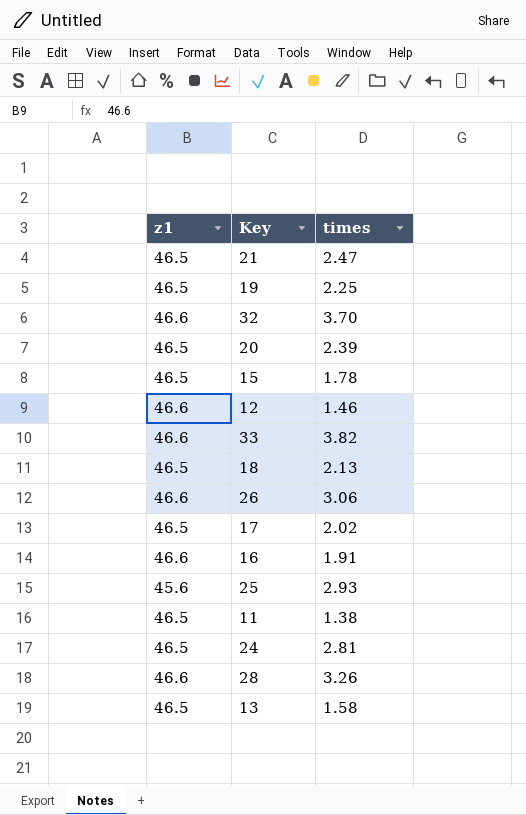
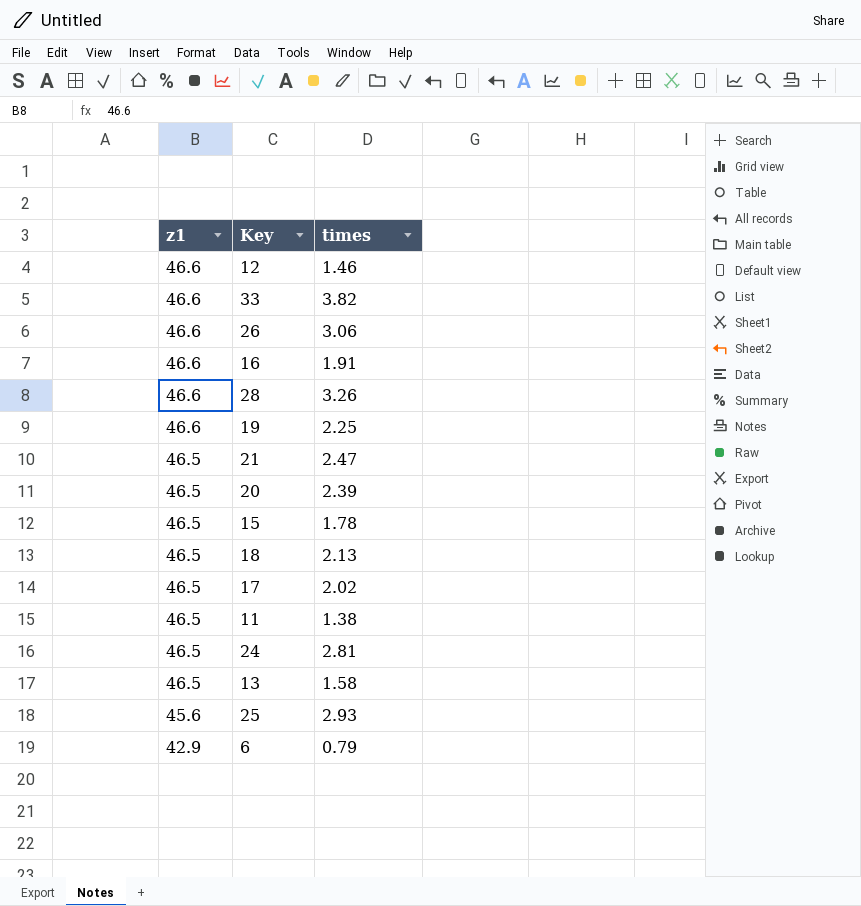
row order: none -> z1 descending
row 32: 46.6 | 3.70 -> none
19 | z1: 46.5 -> 46.6
row 6: none -> 42.9 | 0.79

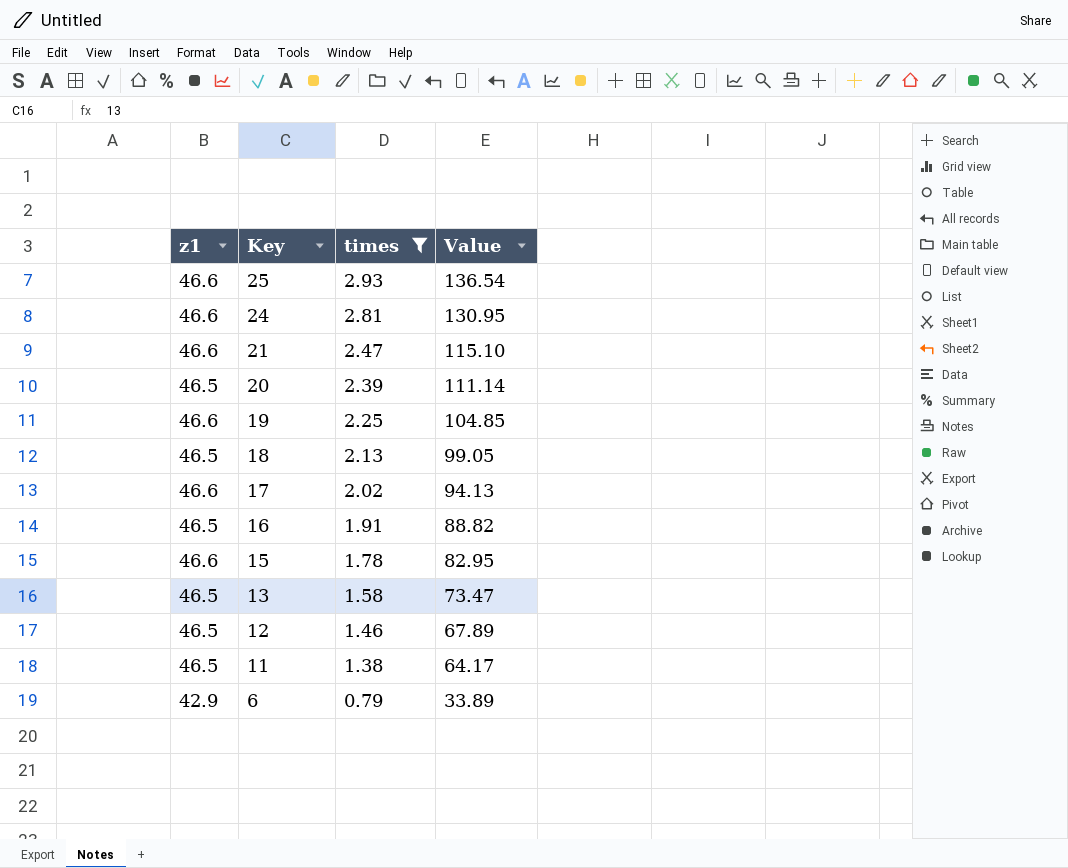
filter: none -> times <= 2.93
row order: z1 descending -> Key descending
column Value | formula: none -> [z1] * [times]
25 | z1: 45.6 -> 46.6
24 | z1: 46.5 -> 46.6
21 | z1: 46.5 -> 46.6
17 | z1: 46.5 -> 46.6
16 | z1: 46.6 -> 46.5
15 | z1: 46.5 -> 46.6
12 | z1: 46.6 -> 46.5

